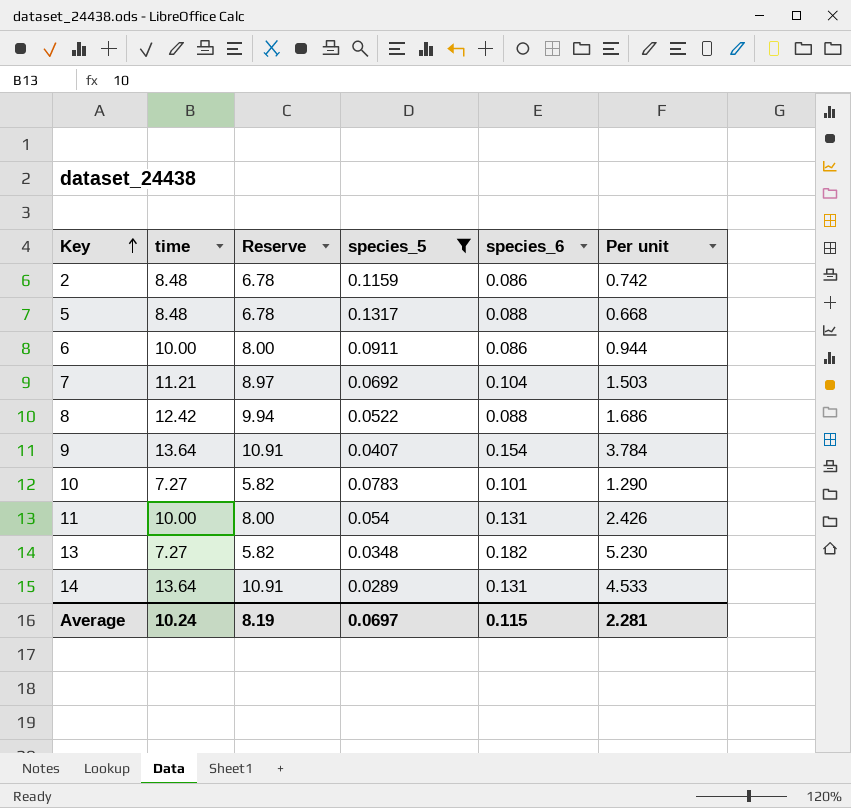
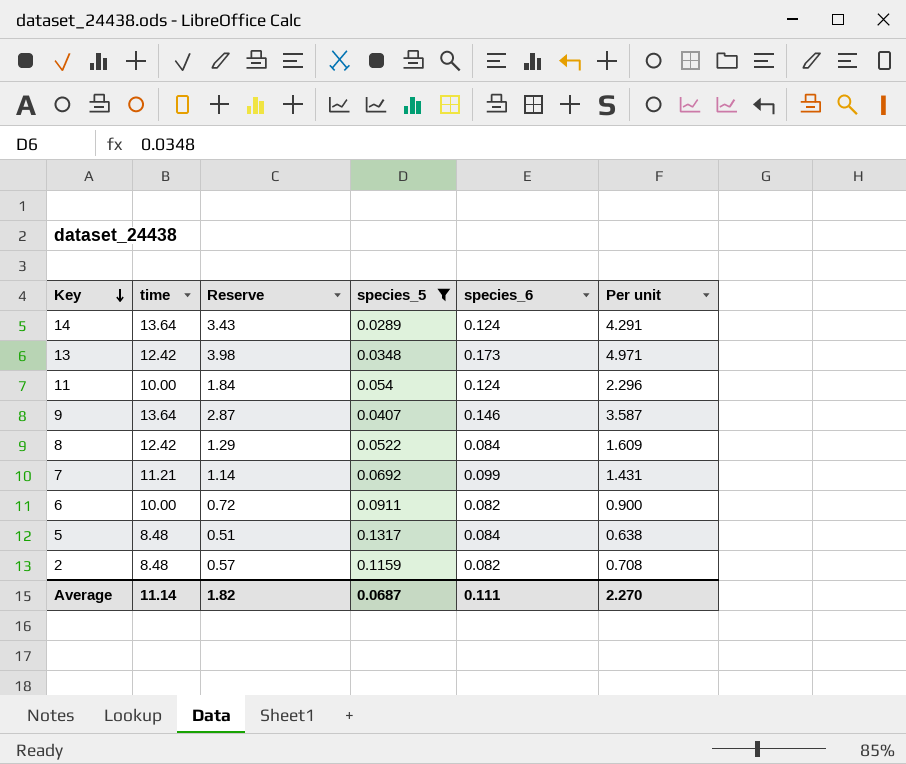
row order: Key ascending -> Key descending
column Reserve | formula: [time] * 0.8 -> [Per unit] * 0.8
row 10: 7.27 | 5.82 | 0.0783 | 0.101 | 1.290 -> none
14 | species_6: 0.131 -> 0.124
14 | Per unit: 4.533 -> 4.291
13 | time: 7.27 -> 12.42
13 | species_6: 0.182 -> 0.173
13 | Per unit: 5.230 -> 4.971
11 | species_6: 0.131 -> 0.124
11 | Per unit: 2.426 -> 2.296
9 | species_6: 0.154 -> 0.146
9 | Per unit: 3.784 -> 3.587
8 | species_6: 0.088 -> 0.084
8 | Per unit: 1.686 -> 1.609
7 | species_6: 0.104 -> 0.099
7 | Per unit: 1.503 -> 1.431
6 | species_6: 0.086 -> 0.082
6 | Per unit: 0.944 -> 0.900
5 | species_6: 0.088 -> 0.084
5 | Per unit: 0.668 -> 0.638
2 | species_6: 0.086 -> 0.082
2 | Per unit: 0.742 -> 0.708
Average | time: 10.24 -> 11.14
Average | Reserve: 8.19 -> 1.82
Average | species_5: 0.0697 -> 0.0687
Average | species_6: 0.115 -> 0.111
Average | Per unit: 2.281 -> 2.270

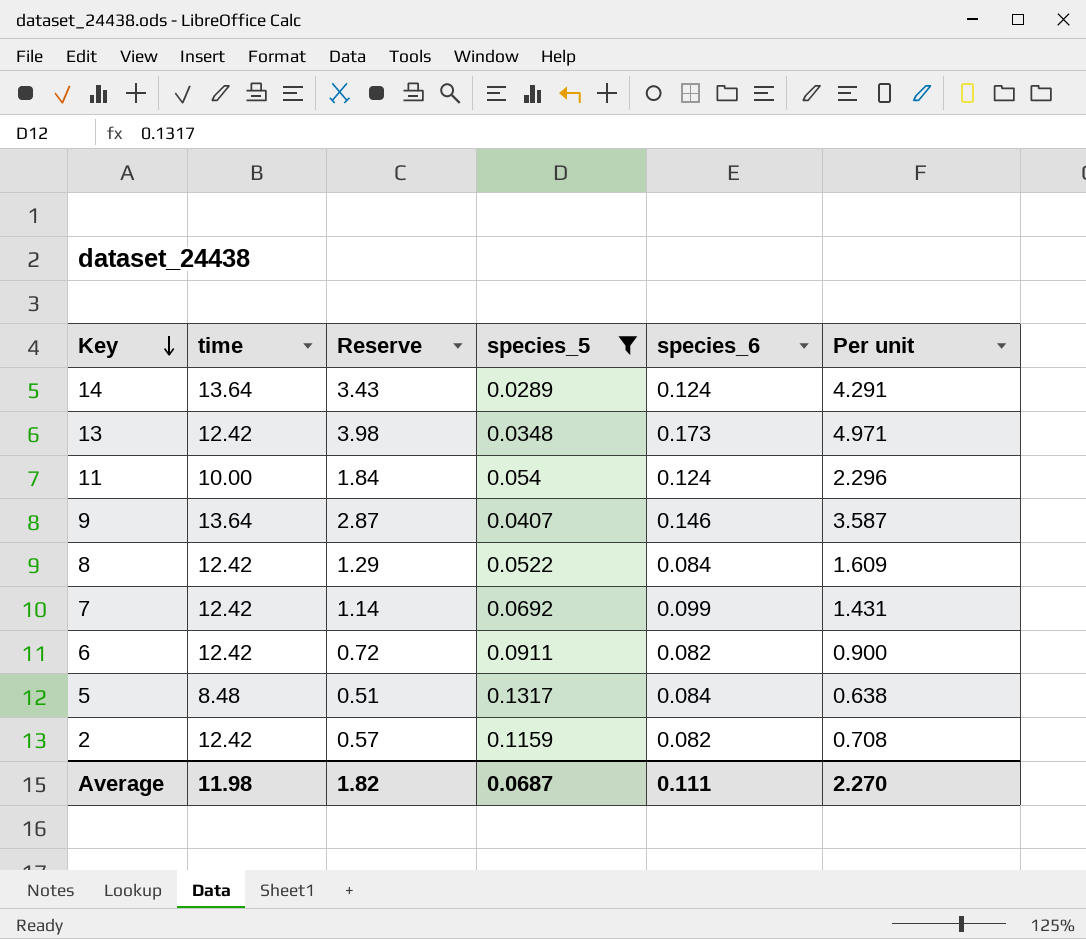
7 | time: 11.21 -> 12.42
6 | time: 10.00 -> 12.42
2 | time: 8.48 -> 12.42
Average | time: 11.14 -> 11.98

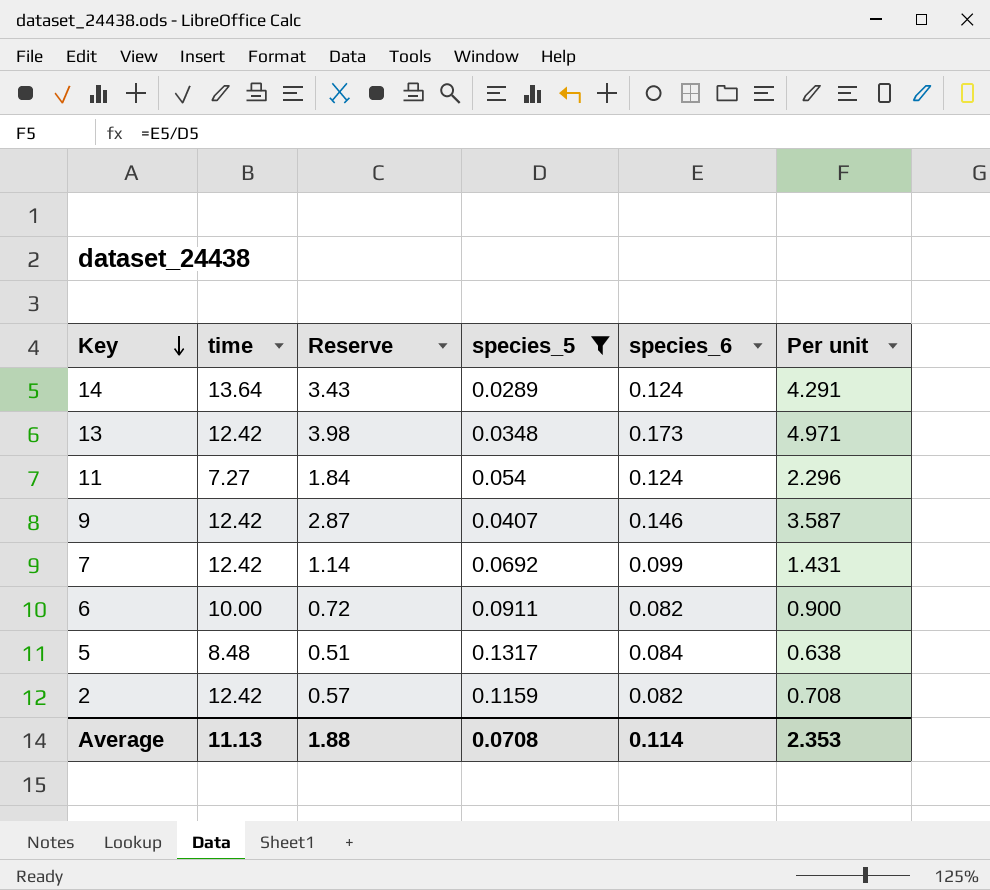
row 8: 12.42 | 1.29 | 0.0522 | 0.084 | 1.609 -> none
11 | time: 10.00 -> 7.27
9 | time: 13.64 -> 12.42
6 | time: 12.42 -> 10.00
Average | time: 11.98 -> 11.13
Average | Reserve: 1.82 -> 1.88
Average | species_5: 0.0687 -> 0.0708
Average | species_6: 0.111 -> 0.114
Average | Per unit: 2.270 -> 2.353

